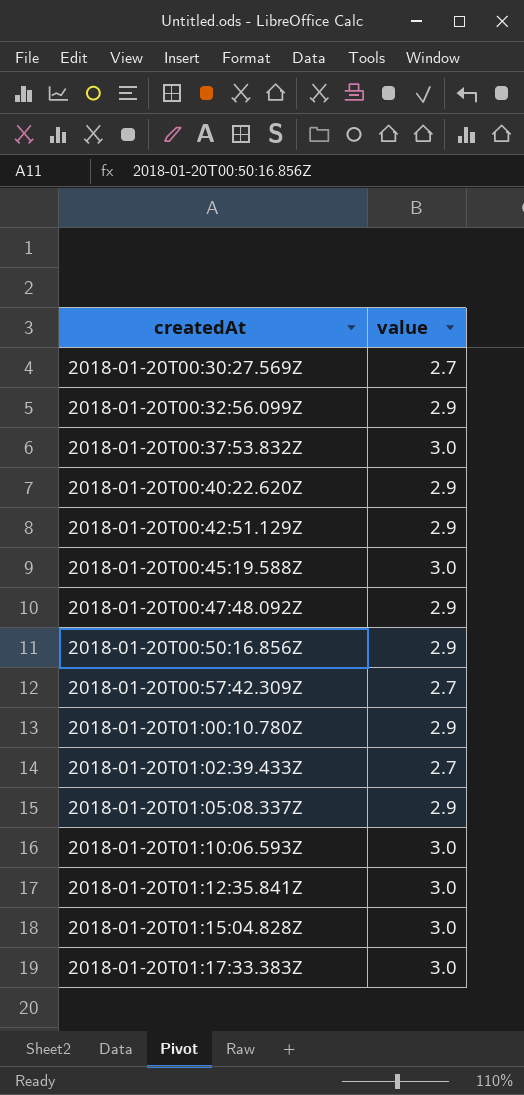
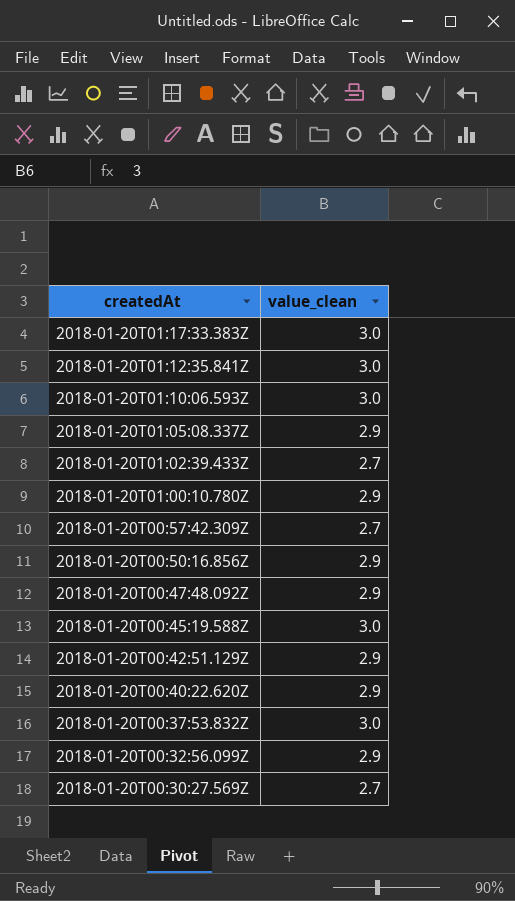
row order: createdAt ascending -> createdAt descending
column name: value -> value_clean
row 2018-01-20T01:15:04.828Z: 3.0 -> none

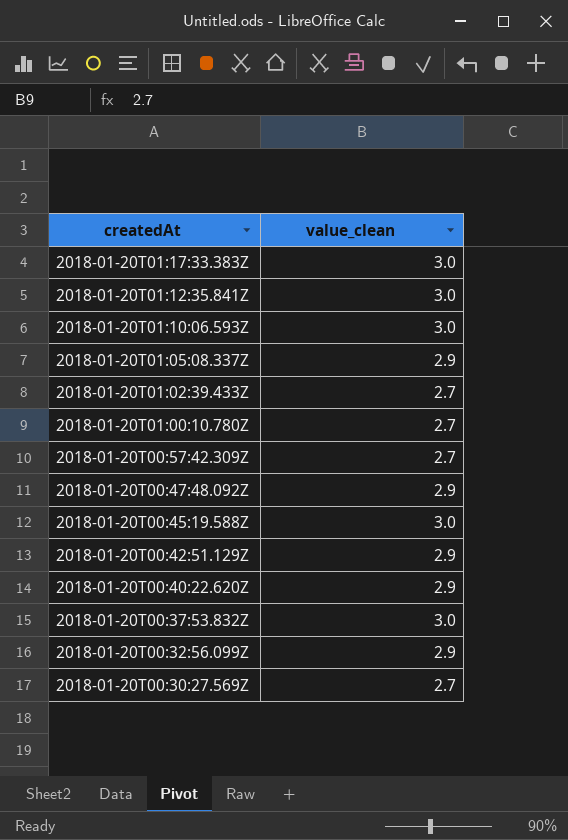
row 2018-01-20T00:50:16.856Z: 2.9 -> none
2018-01-20T01:00:10.780Z | value_clean: 2.9 -> 2.7

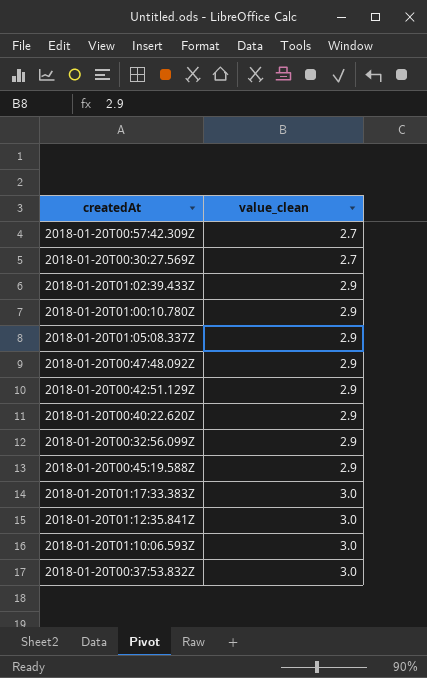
row order: createdAt descending -> value_clean ascending
2018-01-20T01:02:39.433Z | value_clean: 2.7 -> 2.9
2018-01-20T01:00:10.780Z | value_clean: 2.7 -> 2.9
2018-01-20T00:45:19.588Z | value_clean: 3.0 -> 2.9

